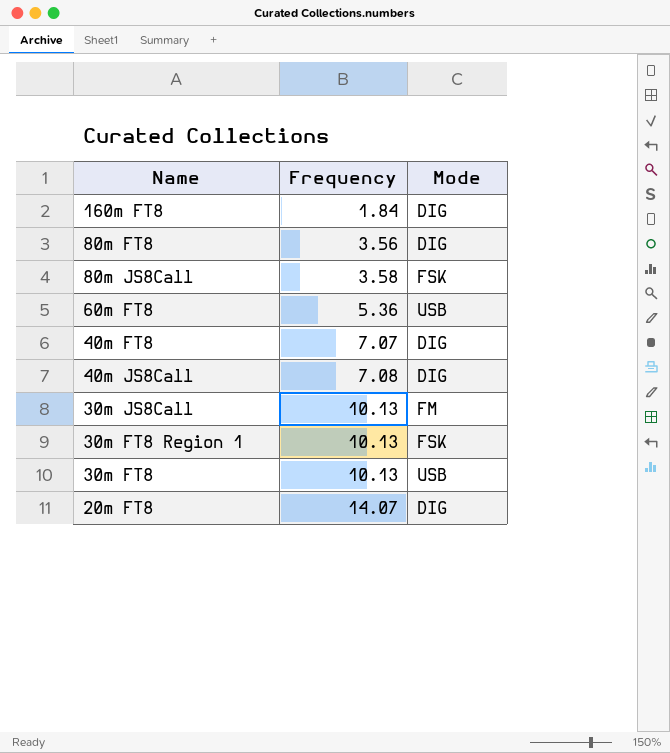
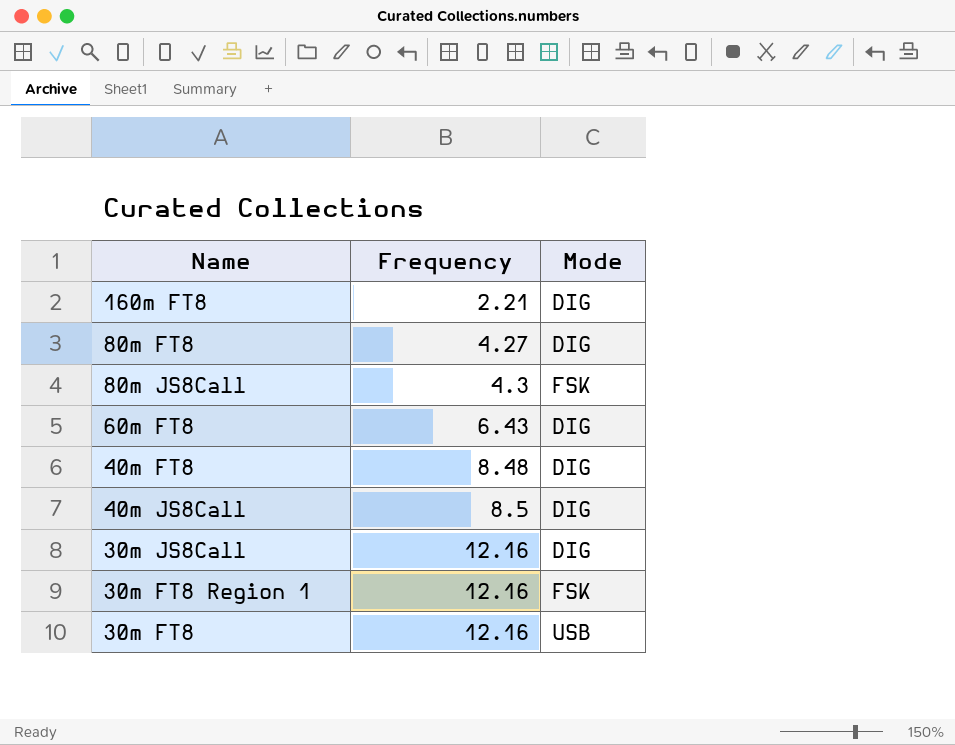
row 20m FT8: 14.07 | DIG -> none
160m FT8 | Frequency: 1.84 -> 2.21
80m FT8 | Frequency: 3.56 -> 4.27
80m JS8Call | Frequency: 3.58 -> 4.3
60m FT8 | Frequency: 5.36 -> 6.43
60m FT8 | Mode: USB -> DIG
40m FT8 | Frequency: 7.07 -> 8.48
40m JS8Call | Frequency: 7.08 -> 8.5
30m JS8Call | Frequency: 10.13 -> 12.16
30m JS8Call | Mode: FM -> DIG
30m FT8 Region 1 | Frequency: 10.13 -> 12.16
30m FT8 | Frequency: 10.13 -> 12.16

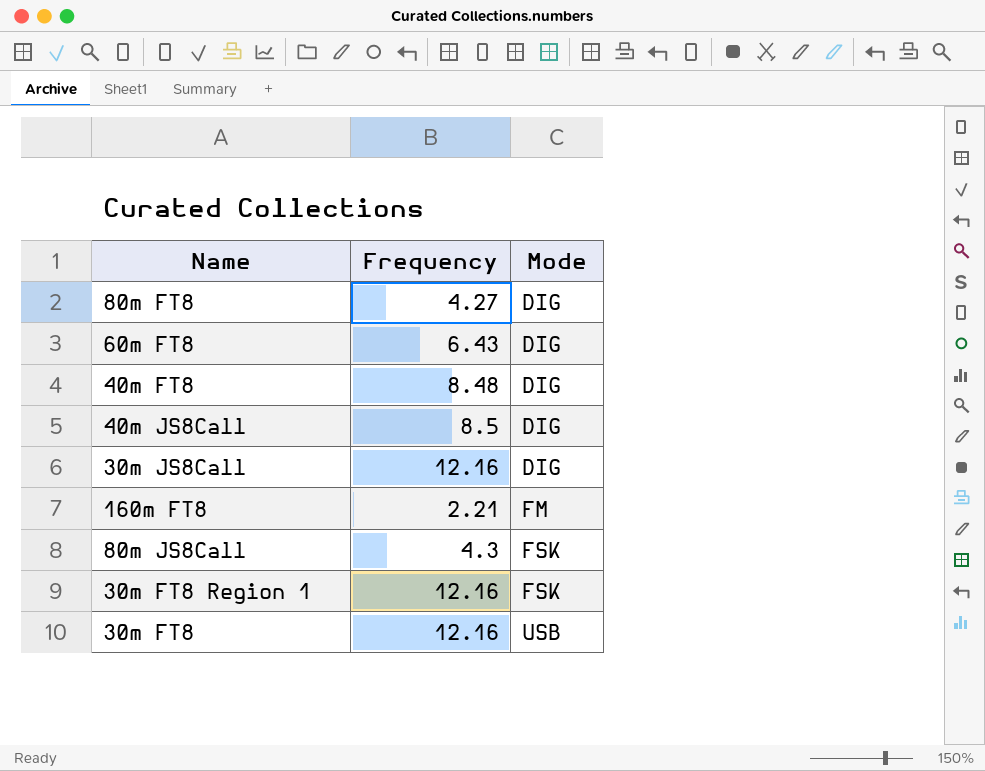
row order: Frequency ascending -> Mode ascending
160m FT8 | Mode: DIG -> FM

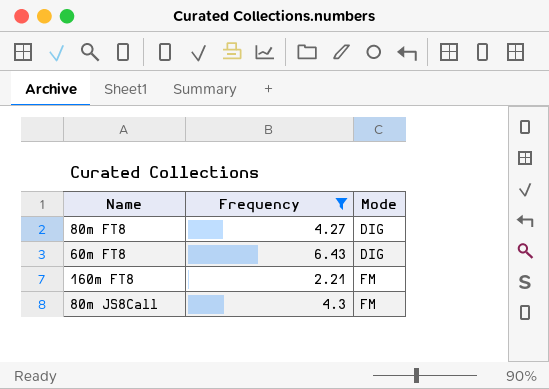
filter: none -> Frequency <= 6.43
80m JS8Call | Mode: FSK -> FM

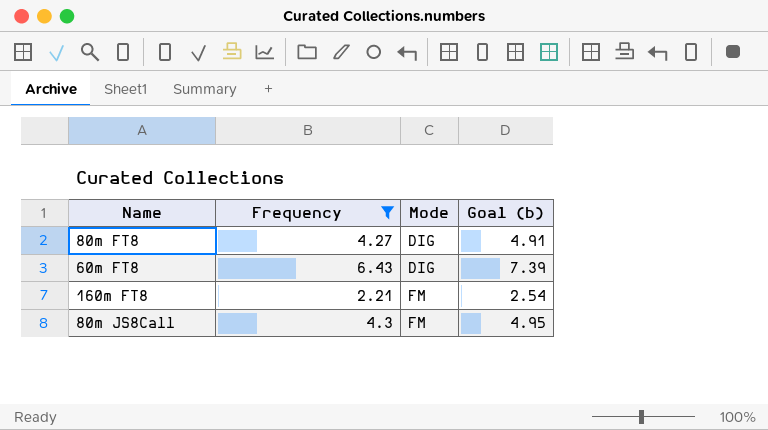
column Goal (b) | formula: none -> [Frequency] * 1.15

